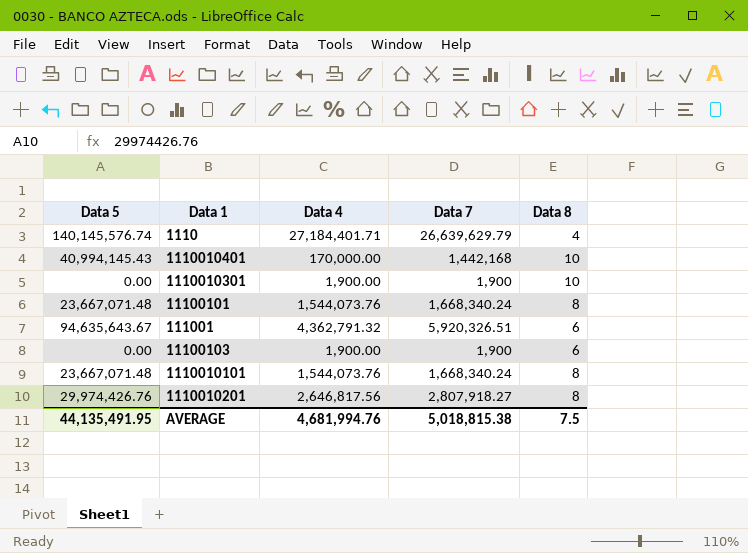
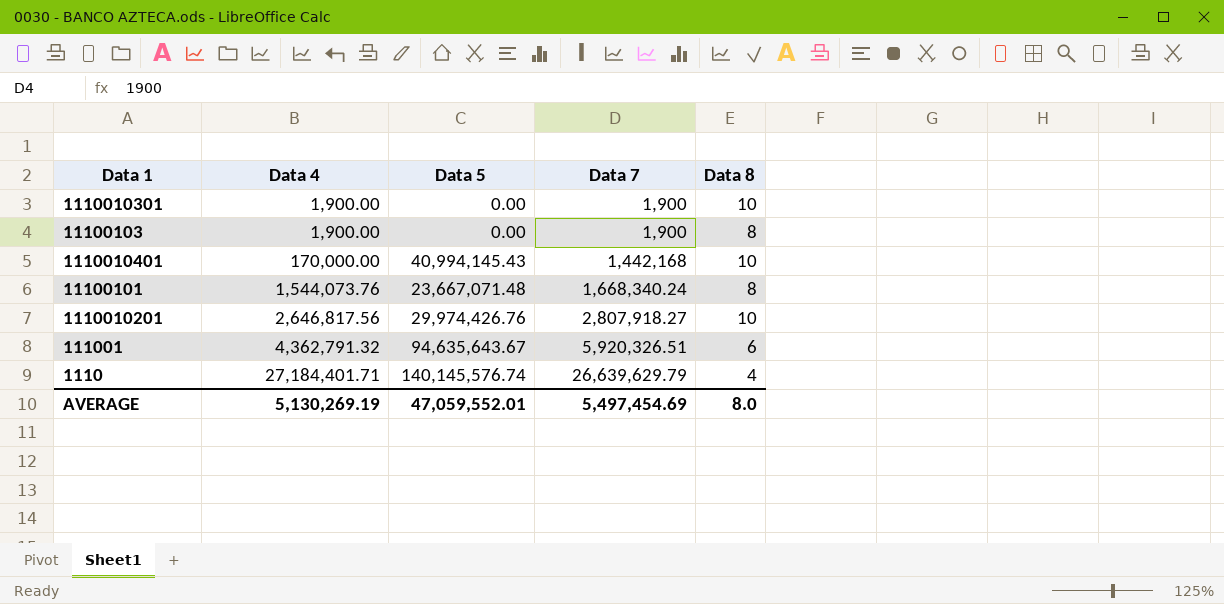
row order: none -> Data 4 ascending
column Data 5 | position: 1 -> 3
row 1110010101: 23,667,071.48 | 1,544,073.76 | 1,668,340.24 | 8 -> none
11100103 | Data 8: 6 -> 8
1110010201 | Data 8: 8 -> 10
AVERAGE | Data 4: 4,681,994.76 -> 5,130,269.19
AVERAGE | Data 5: 44,135,491.95 -> 47,059,552.01
AVERAGE | Data 7: 5,018,815.38 -> 5,497,454.69
AVERAGE | Data 8: 7.5 -> 8.0

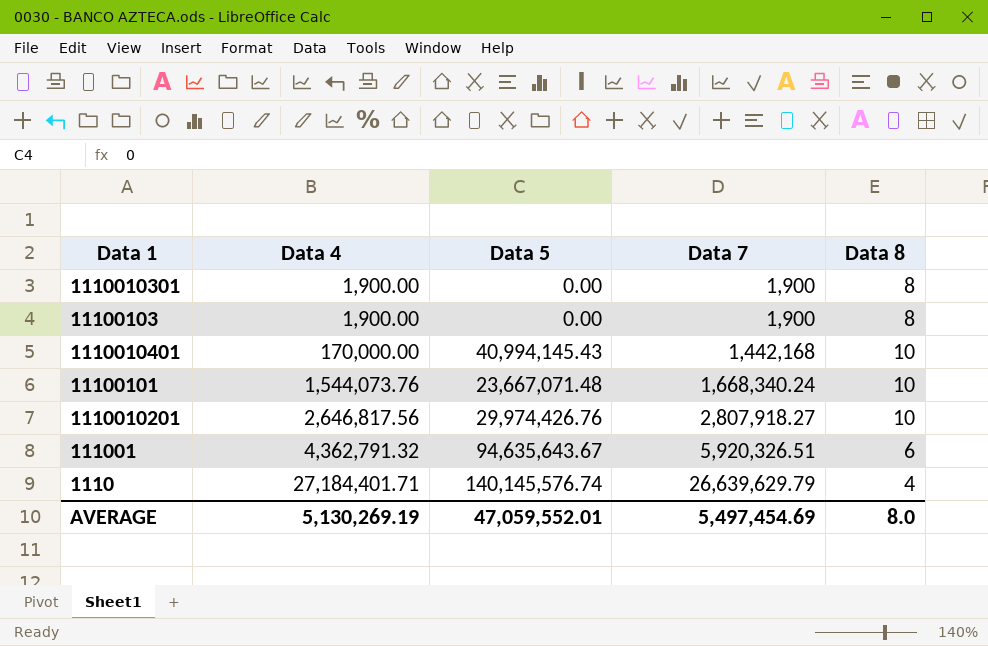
1110010301 | Data 8: 10 -> 8
11100101 | Data 8: 8 -> 10

